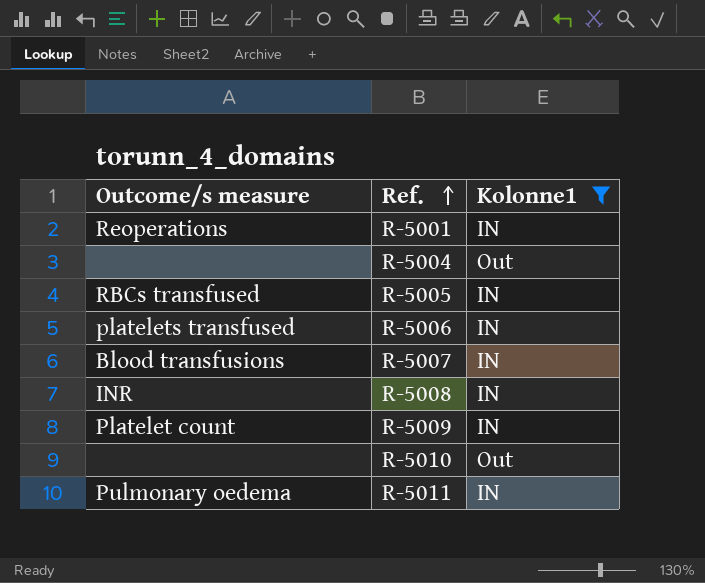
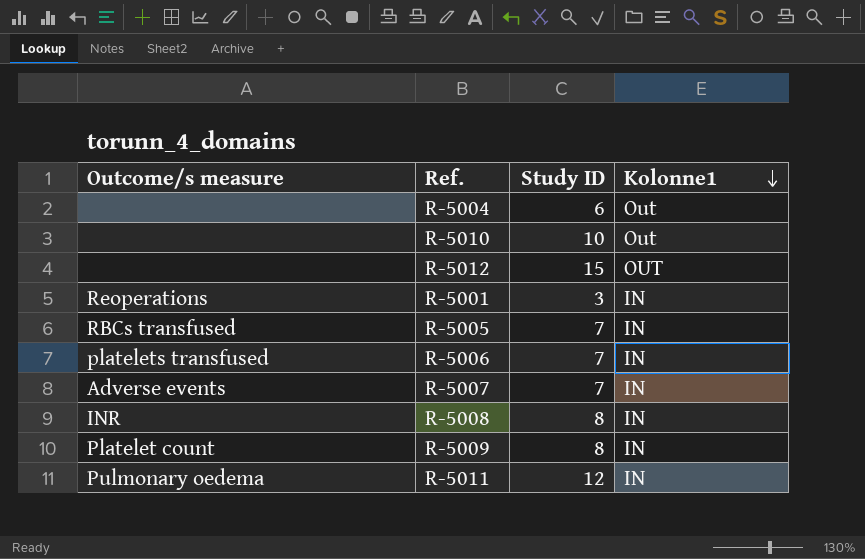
filter: Kolonne1 != OUT -> none
row order: Ref. ascending -> Kolonne1 descending
column Study ID | position: none -> 3
R-5007 | Outcome/s measure: Blood transfusions -> Adverse events

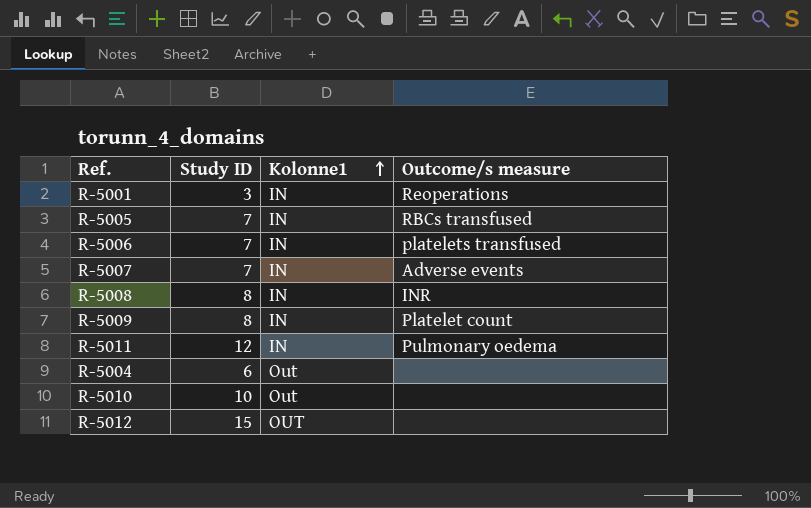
row order: Kolonne1 descending -> Kolonne1 ascending
column Outcome/s measure | position: 1 -> 4

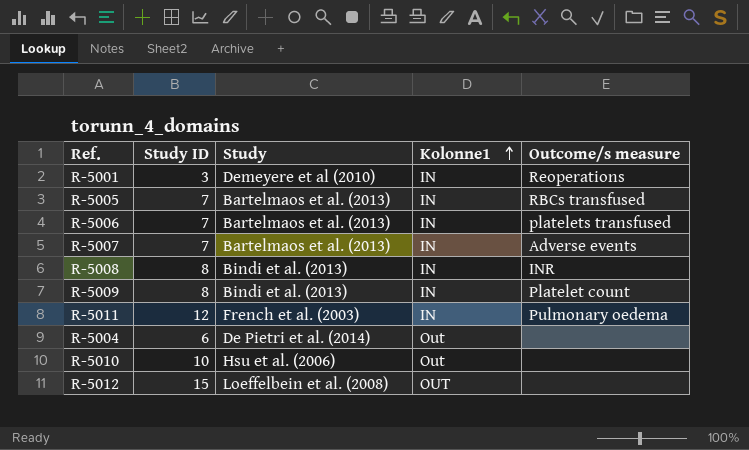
column Study | position: none -> 3

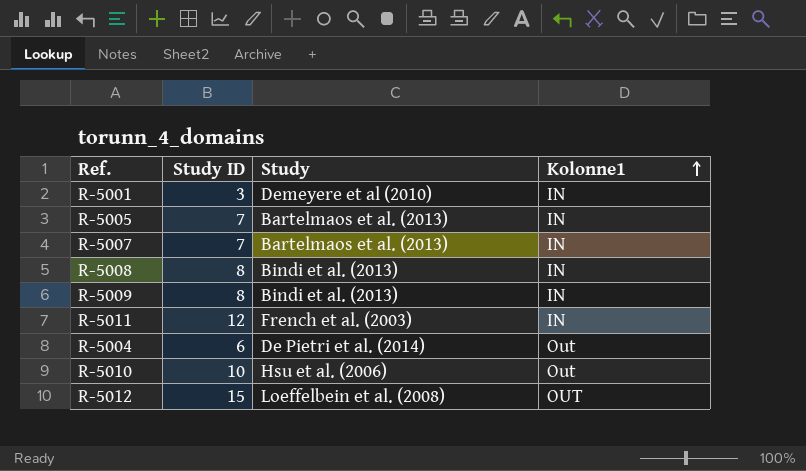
column Outcome/s measure | position: 5 -> none
row R-5006: 7 | Bartelmaos et al. (2013) | IN | platelets transfused -> none

